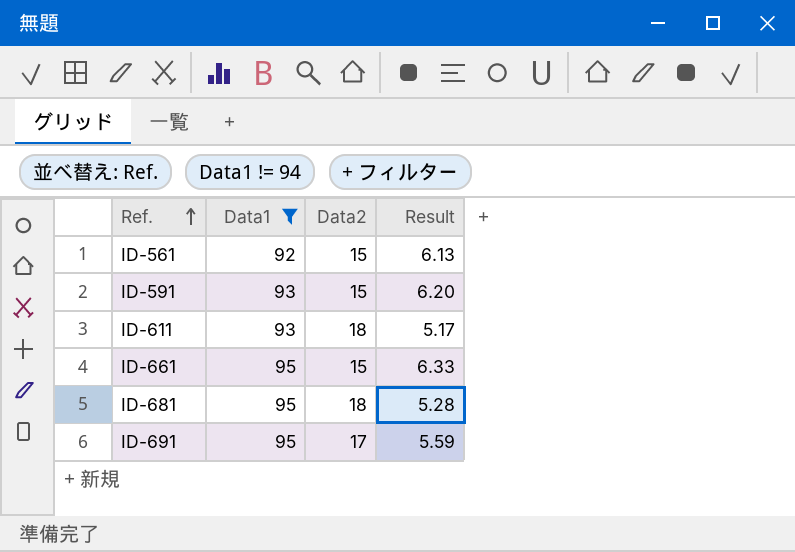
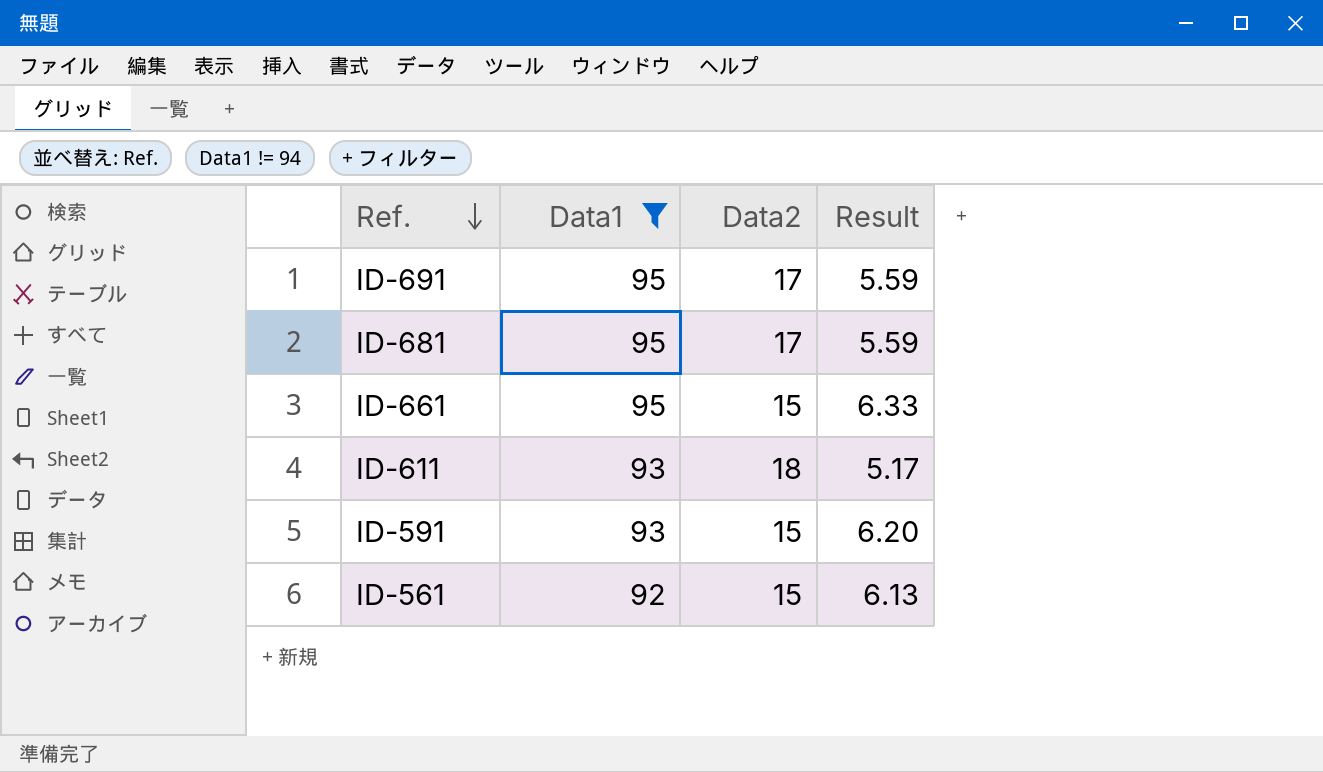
row order: Ref. ascending -> Ref. descending
ID-681 | Data2: 18 -> 17
ID-681 | Result: 5.28 -> 5.59

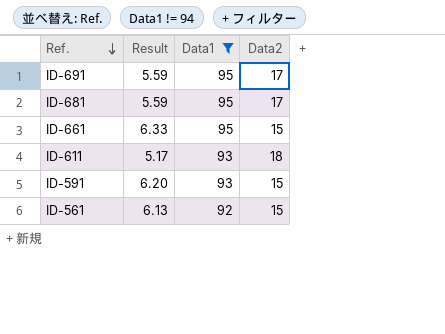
column Result | position: 4 -> 2

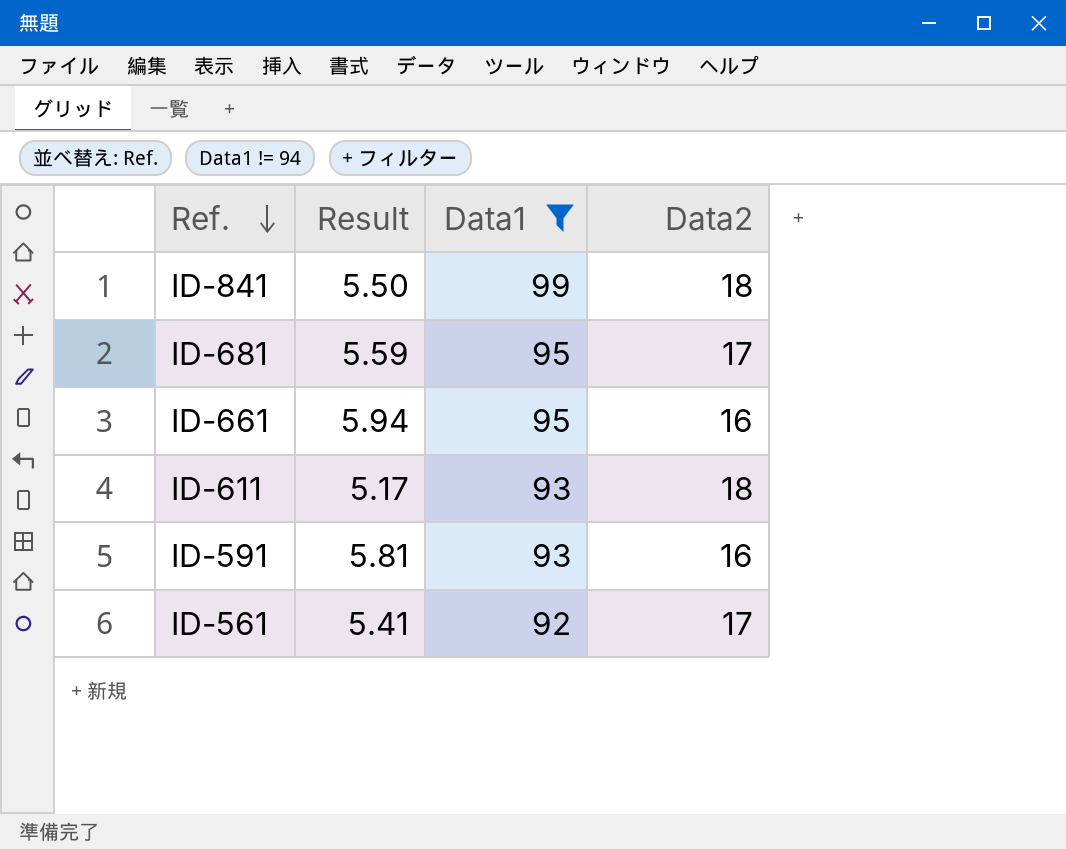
row ID-691: 5.59 | 95 | 17 -> none
row ID-841: none -> 5.50 | 99 | 18
ID-661 | Result: 6.33 -> 5.94
ID-661 | Data2: 15 -> 16
ID-591 | Result: 6.20 -> 5.81
ID-591 | Data2: 15 -> 16
ID-561 | Result: 6.13 -> 5.41
ID-561 | Data2: 15 -> 17

